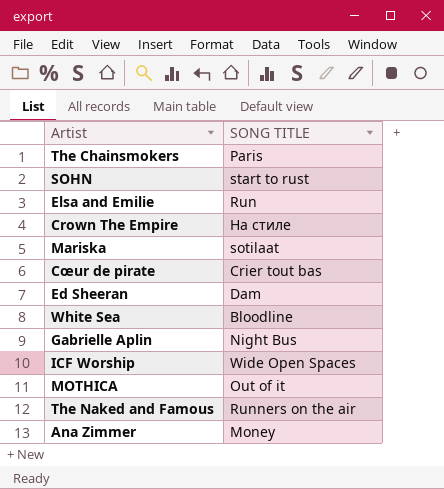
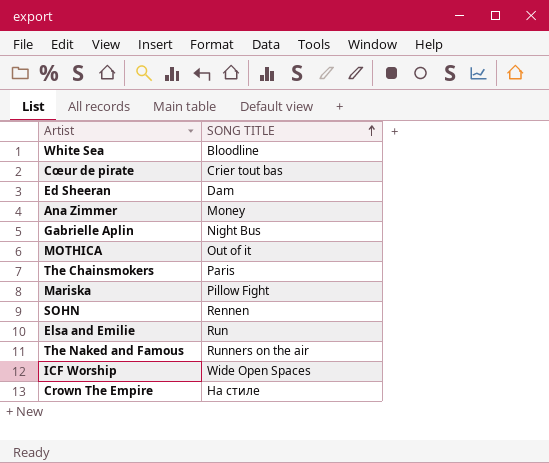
row order: none -> SONG TITLE ascending
Mariska | SONG TITLE: sotilaat -> Pillow Fight
SOHN | SONG TITLE: start to rust -> Rennen

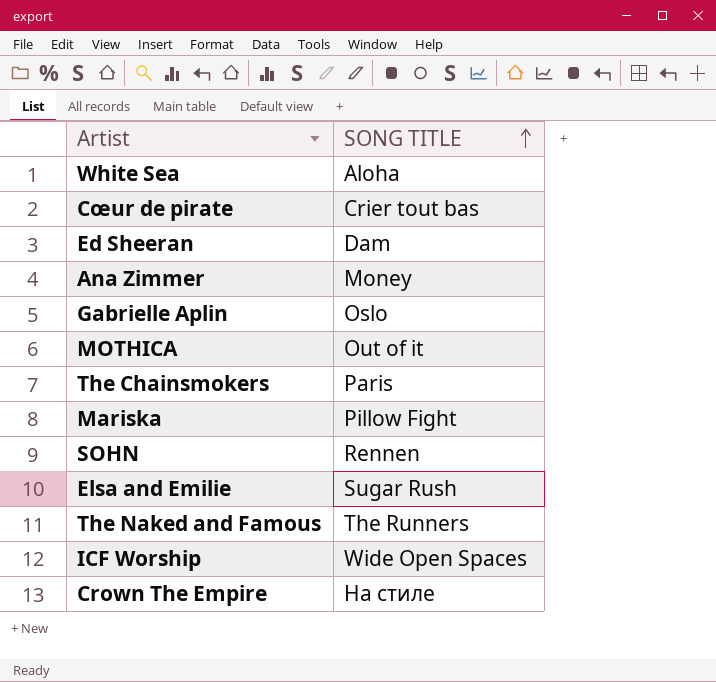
White Sea | SONG TITLE: Bloodline -> Aloha
Gabrielle Aplin | SONG TITLE: Night Bus -> Oslo
Elsa and Emilie | SONG TITLE: Run -> Sugar Rush
The Naked and Famous | SONG TITLE: Runners on the air -> The Runners

